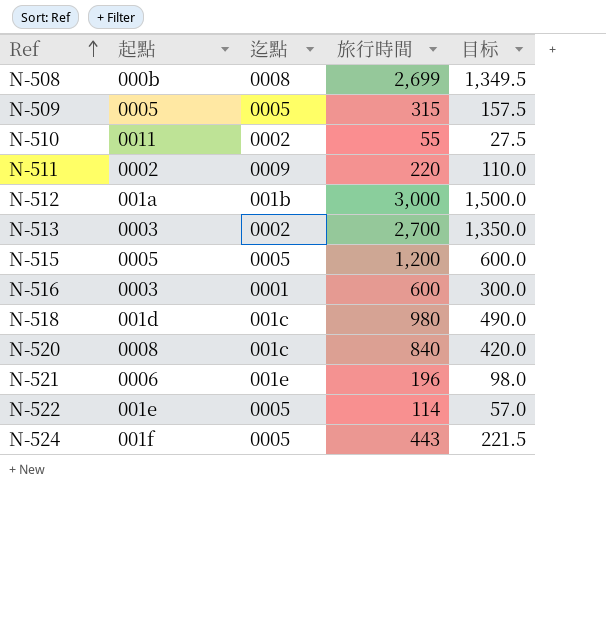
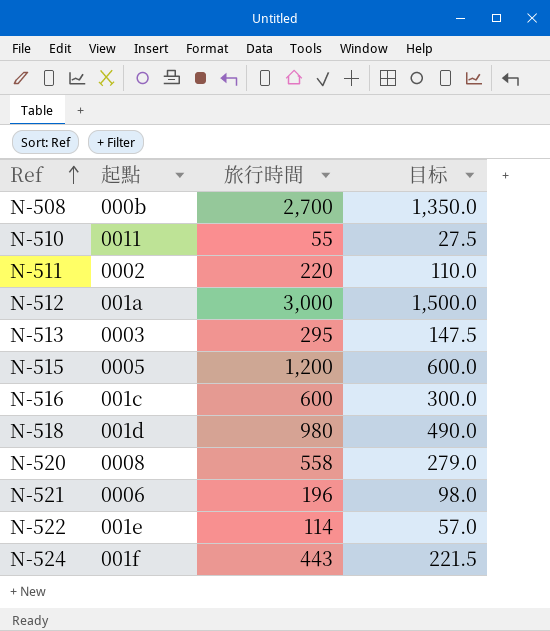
column 迄點 | position: 3 -> none
row N-509: 0005 | 0005 | 315 | 157.5 -> none
N-508 | 旅行時間: 2,699 -> 2,700
N-508 | 目标: 1,349.5 -> 1,350.0
N-513 | 旅行時間: 2,700 -> 295
N-513 | 目标: 1,350.0 -> 147.5
N-516 | 起點: 0003 -> 001c
N-520 | 旅行時間: 840 -> 558
N-520 | 目标: 420.0 -> 279.0

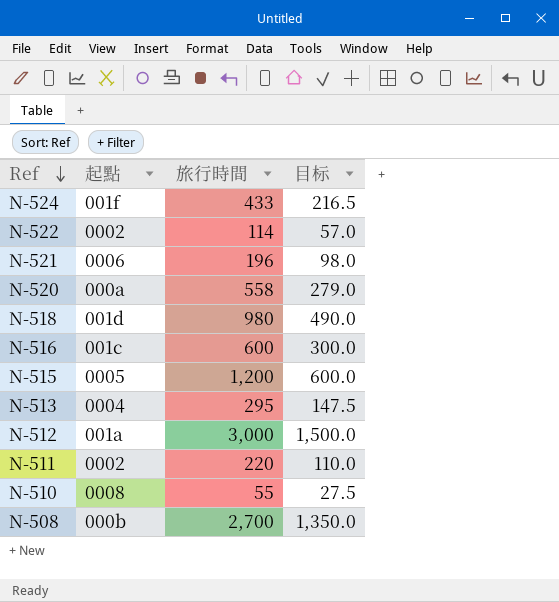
row order: Ref ascending -> Ref descending
N-524 | 旅行時間: 443 -> 433
N-524 | 目标: 221.5 -> 216.5
N-522 | 起點: 001e -> 0002
N-520 | 起點: 0008 -> 000a
N-513 | 起點: 0003 -> 0004
N-510 | 起點: 0011 -> 0008

